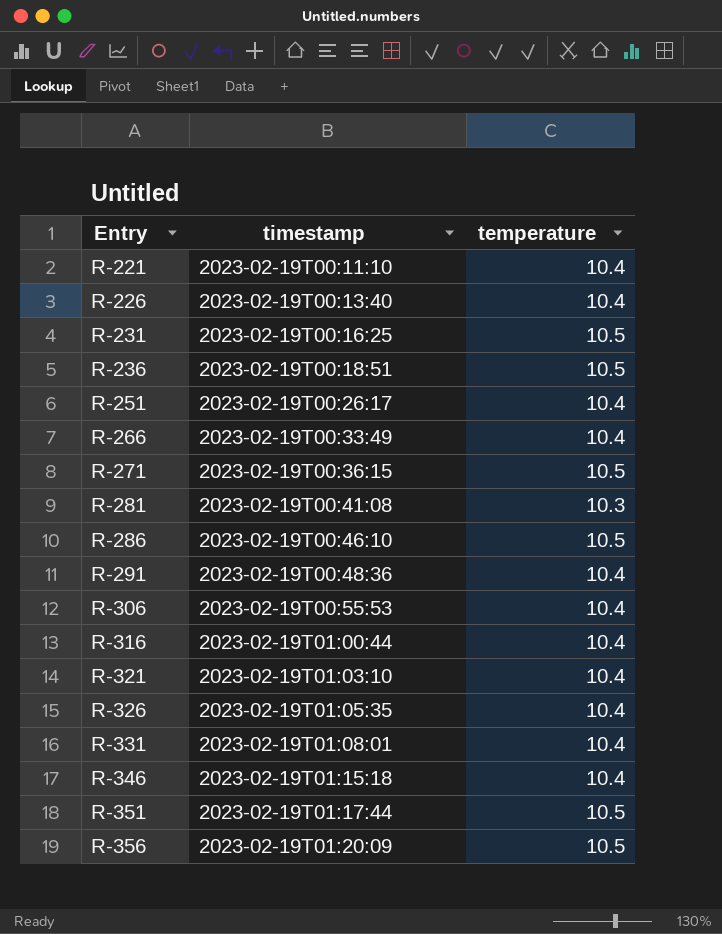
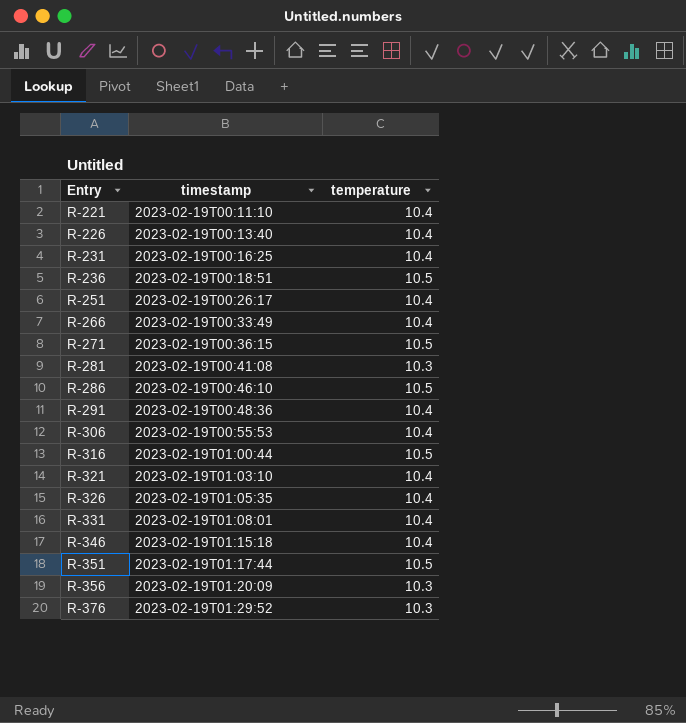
R-231 | temperature: 10.5 -> 10.4
R-316 | temperature: 10.4 -> 10.5
R-356 | temperature: 10.5 -> 10.3
row R-376: none -> 2023-02-19T01:29:52 | 10.3

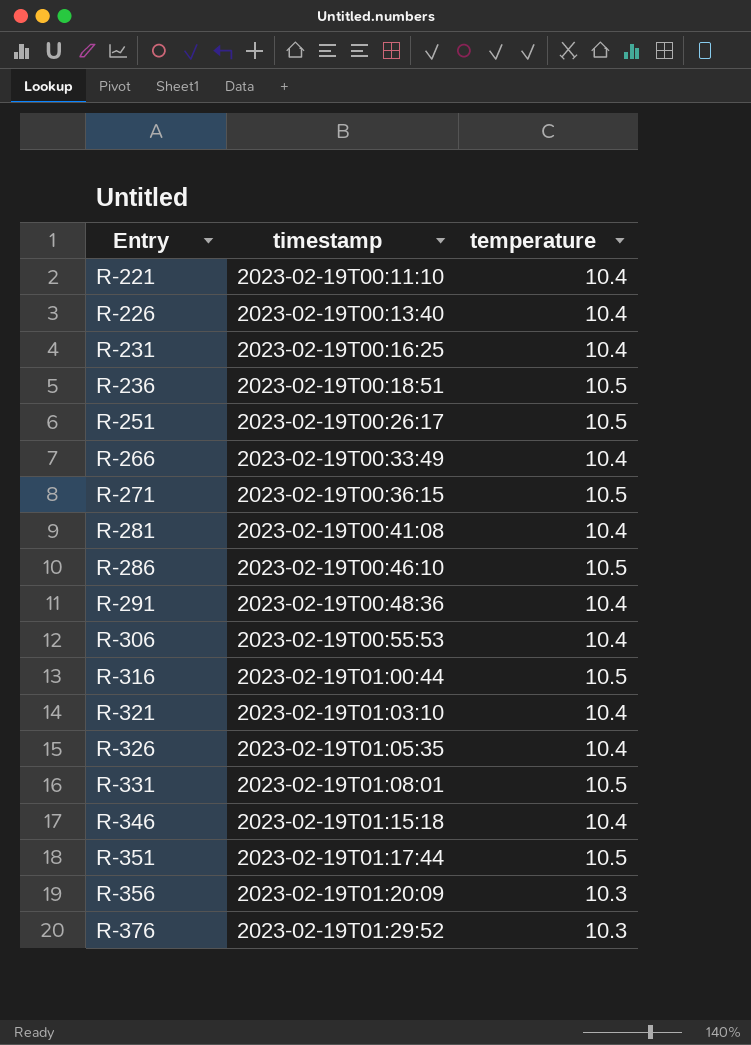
R-251 | temperature: 10.4 -> 10.5
R-281 | temperature: 10.3 -> 10.4
R-331 | temperature: 10.4 -> 10.5

